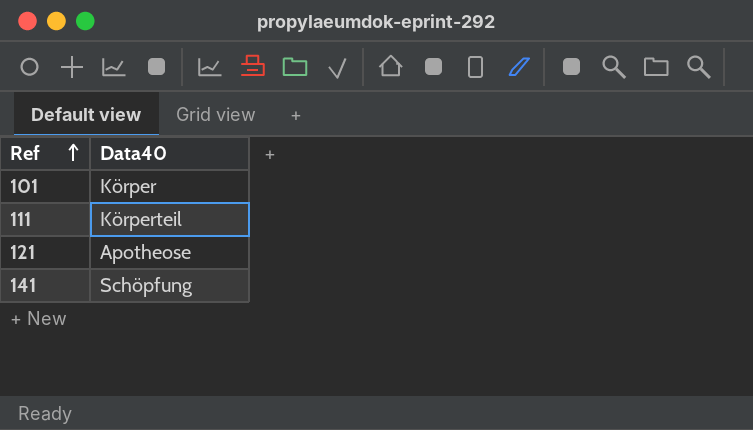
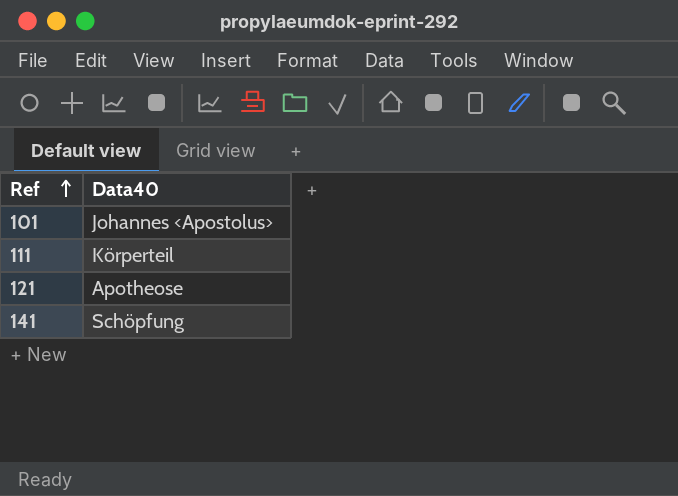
101 | Data40: Körper -> Johannes <Apostolus>

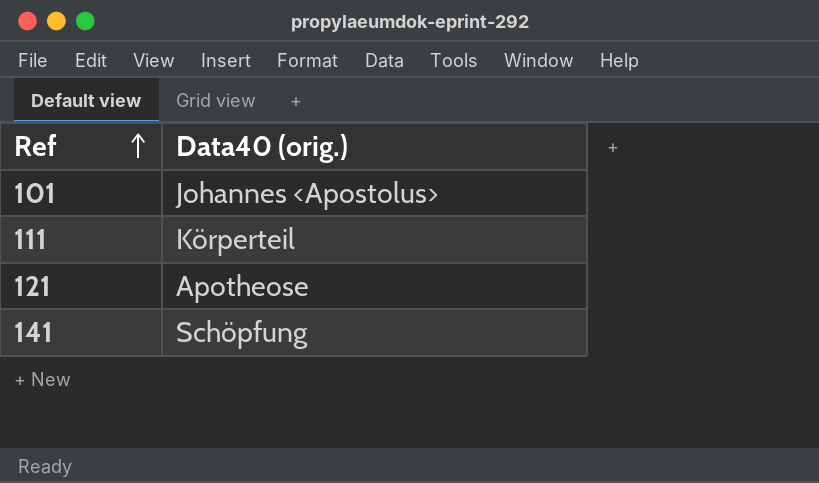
column name: Data40 -> Data40 (orig.)

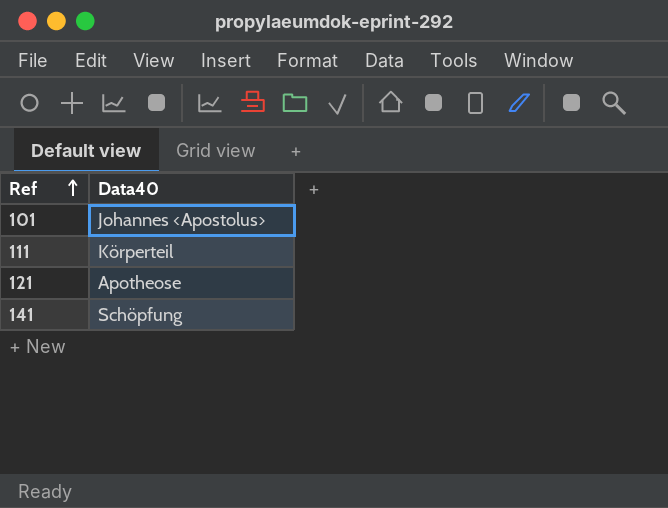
column name: Data40 (orig.) -> Data40

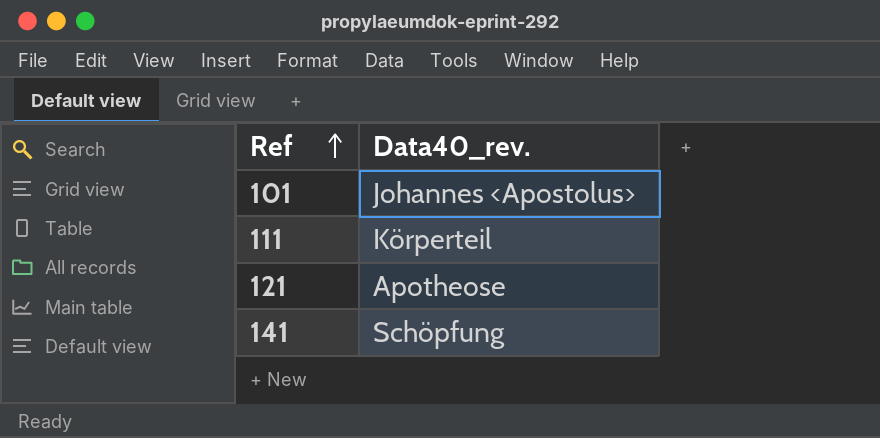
column name: Data40 -> Data40_rev.

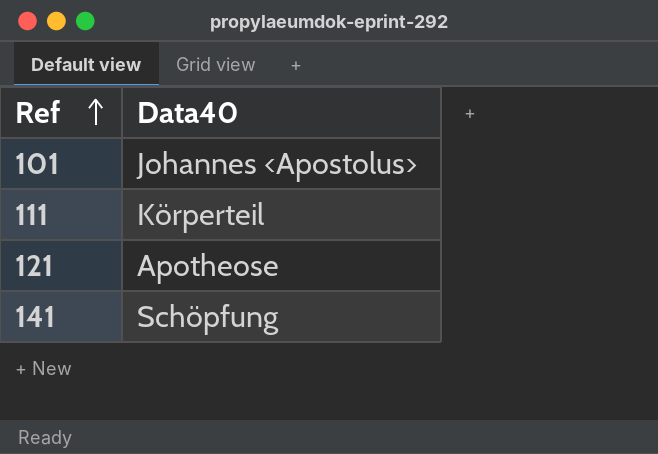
column name: Data40_rev. -> Data40

